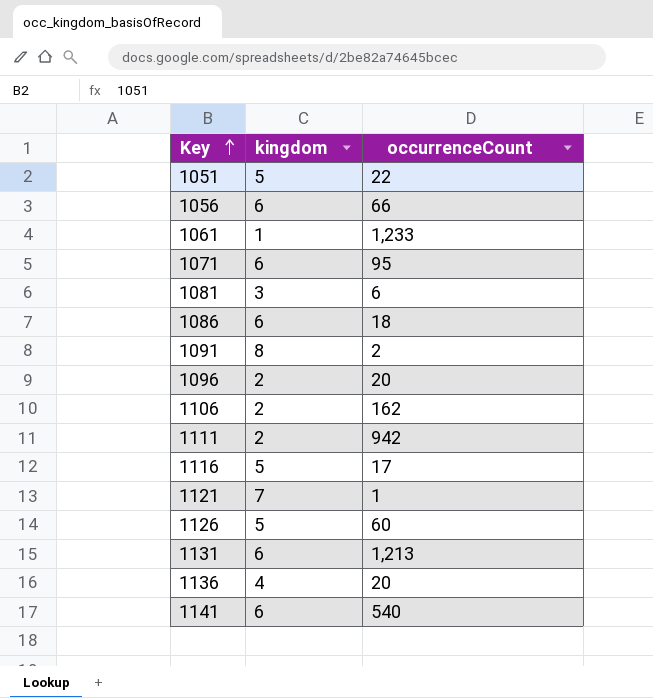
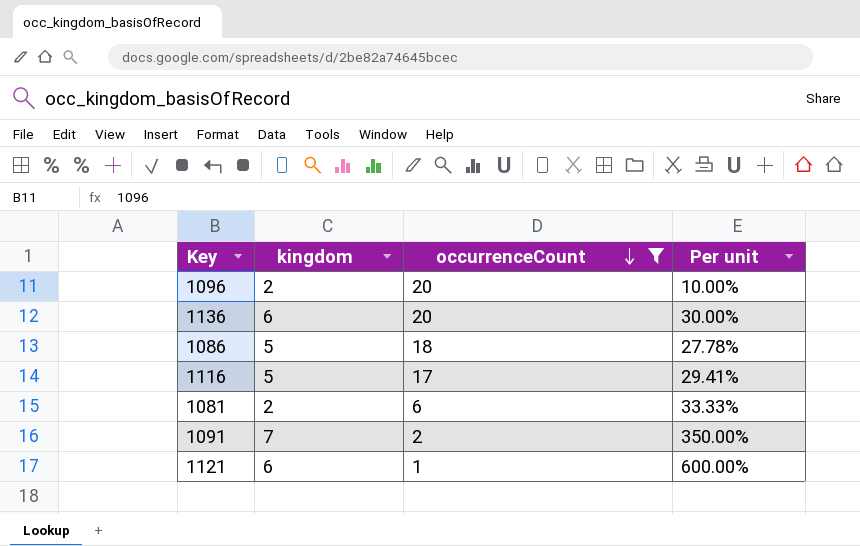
filter: none -> occurrenceCount <= 20
row order: Key ascending -> occurrenceCount descending
column Per unit | formula: none -> [kingdom] / [occurrenceCount]
1136 | kingdom: 4 -> 6
1086 | kingdom: 6 -> 5
1081 | kingdom: 3 -> 2
1091 | kingdom: 8 -> 7
1121 | kingdom: 7 -> 6

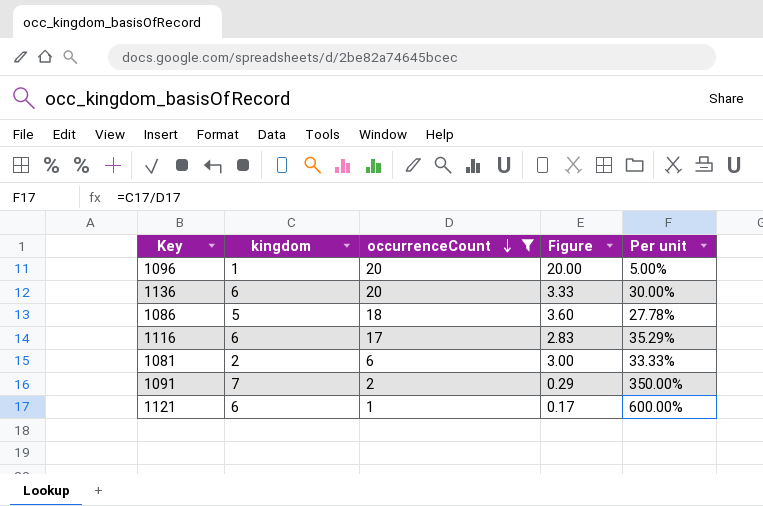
column Figure | formula: none -> [occurrenceCount] / [kingdom]
1096 | kingdom: 2 -> 1
1096 | Per unit: 10.00% -> 5.00%
1116 | kingdom: 5 -> 6
1116 | Per unit: 29.41% -> 35.29%

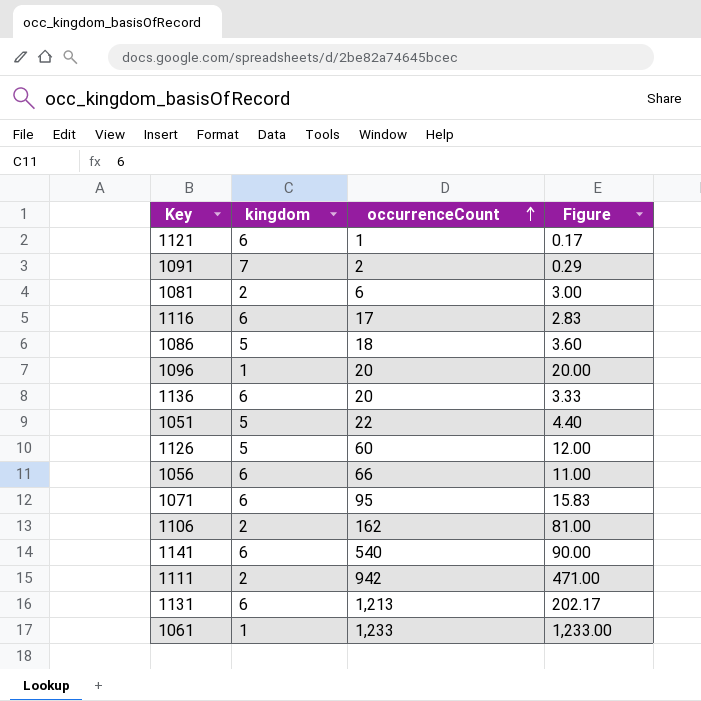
filter: occurrenceCount <= 20 -> none
row order: occurrenceCount descending -> occurrenceCount ascending
column Per unit | formula: [kingdom] / [occurrenceCount] -> none

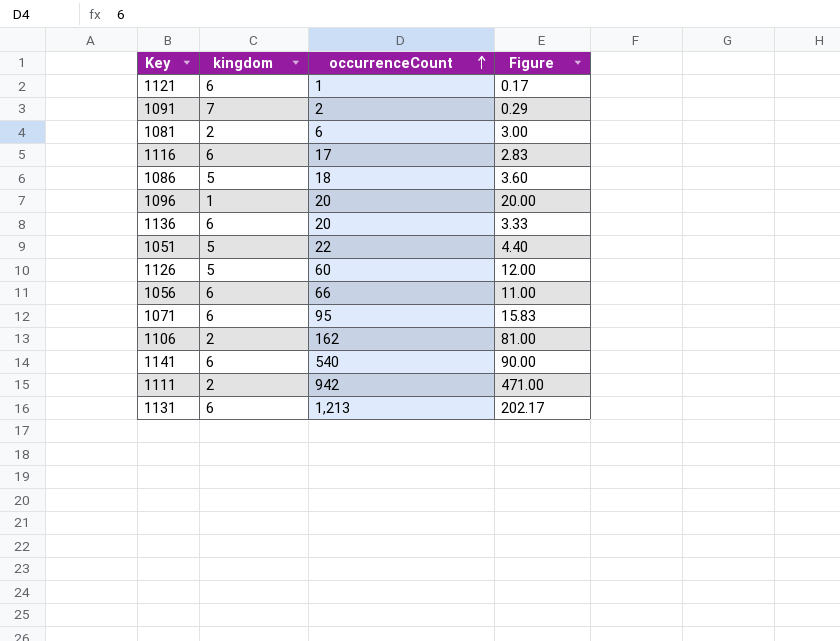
row 1061: 1 | 1,233 | 1,233.00 -> none

